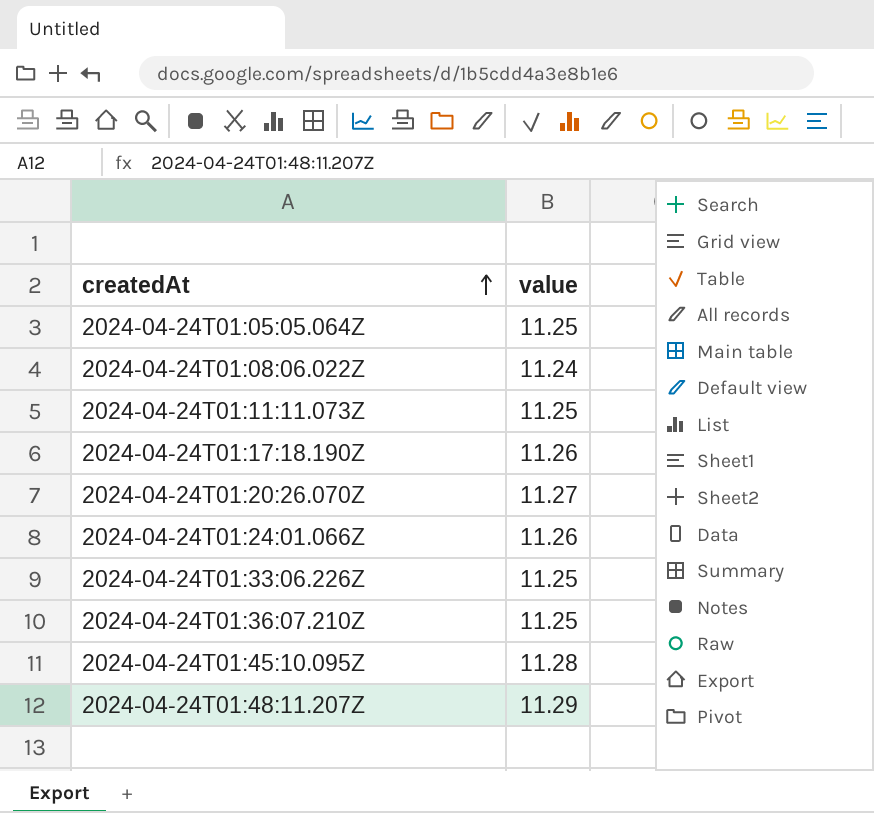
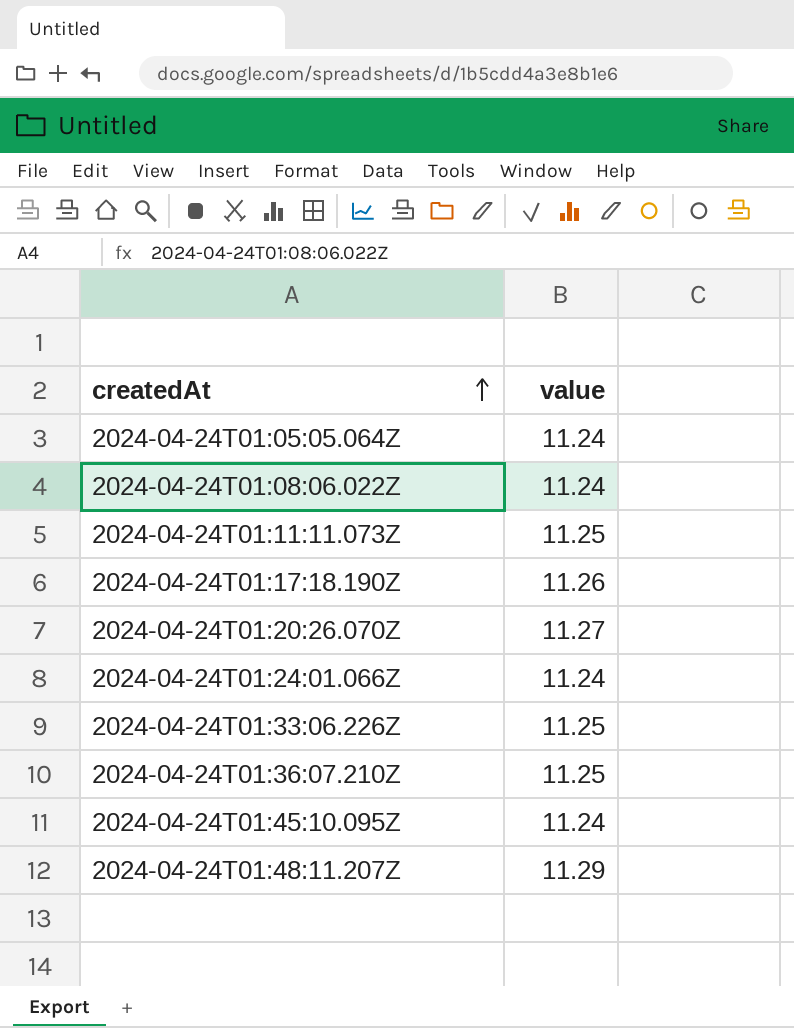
2024-04-24T01:05:05.064Z | value: 11.25 -> 11.24
2024-04-24T01:24:01.066Z | value: 11.26 -> 11.24
2024-04-24T01:45:10.095Z | value: 11.28 -> 11.24

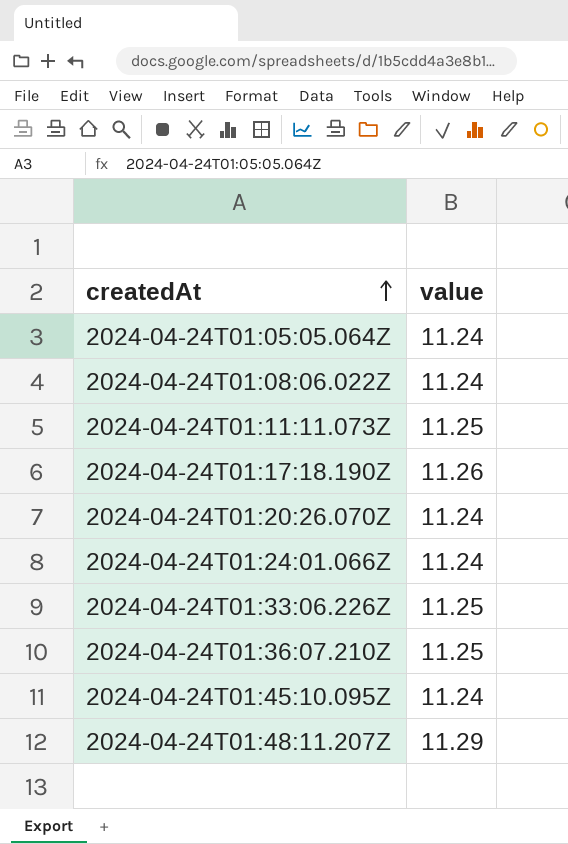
2024-04-24T01:20:26.070Z | value: 11.27 -> 11.24

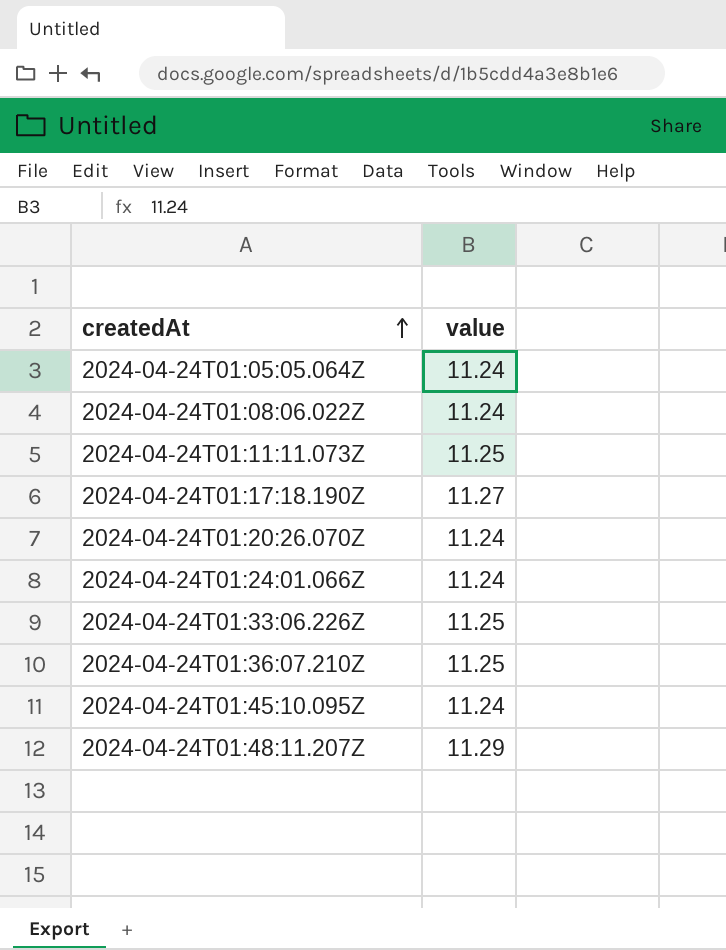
2024-04-24T01:17:18.190Z | value: 11.26 -> 11.27

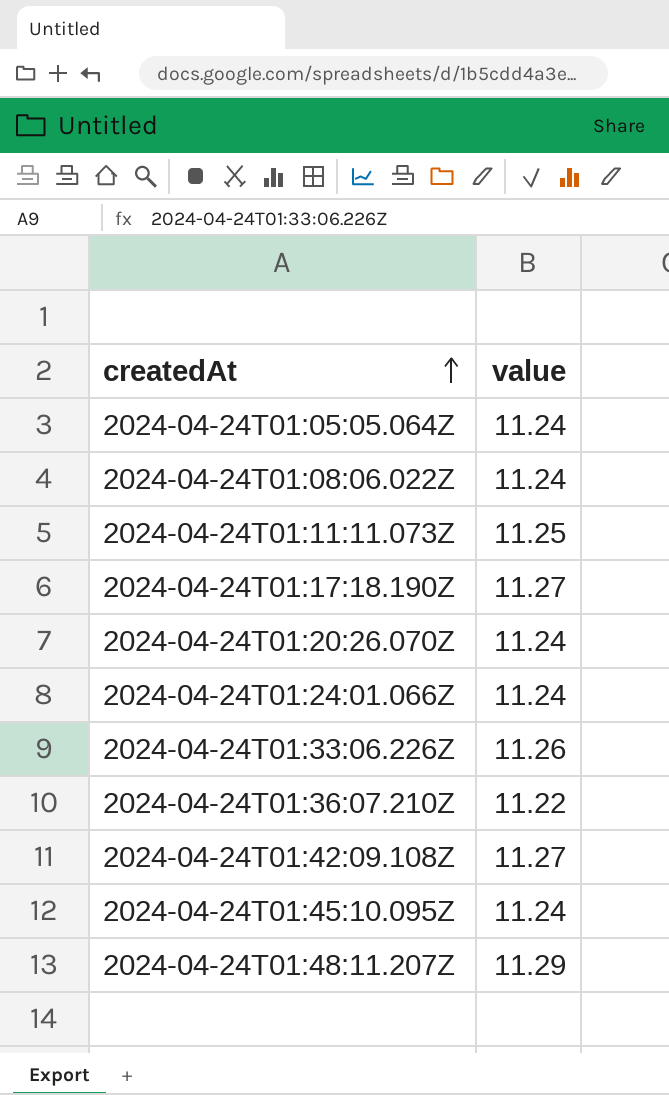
2024-04-24T01:33:06.226Z | value: 11.25 -> 11.26
2024-04-24T01:36:07.210Z | value: 11.25 -> 11.22
row 2024-04-24T01:42:09.108Z: none -> 11.27

